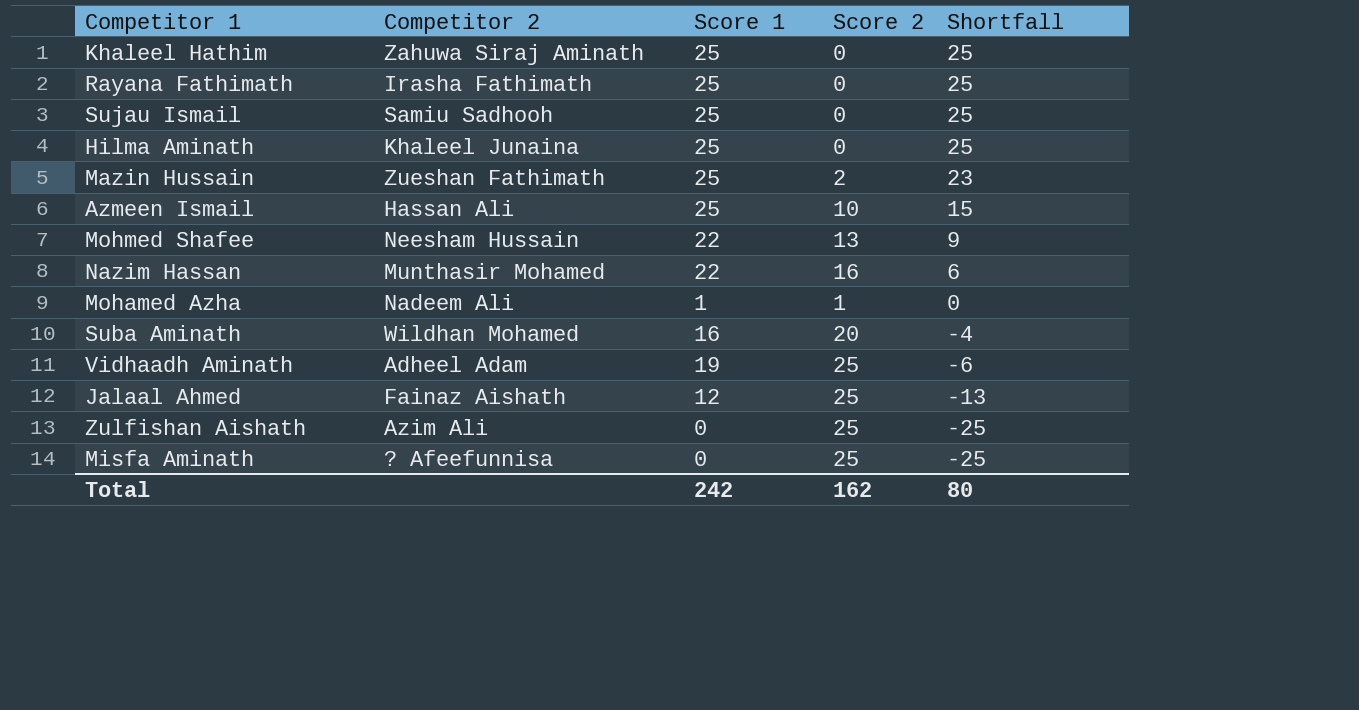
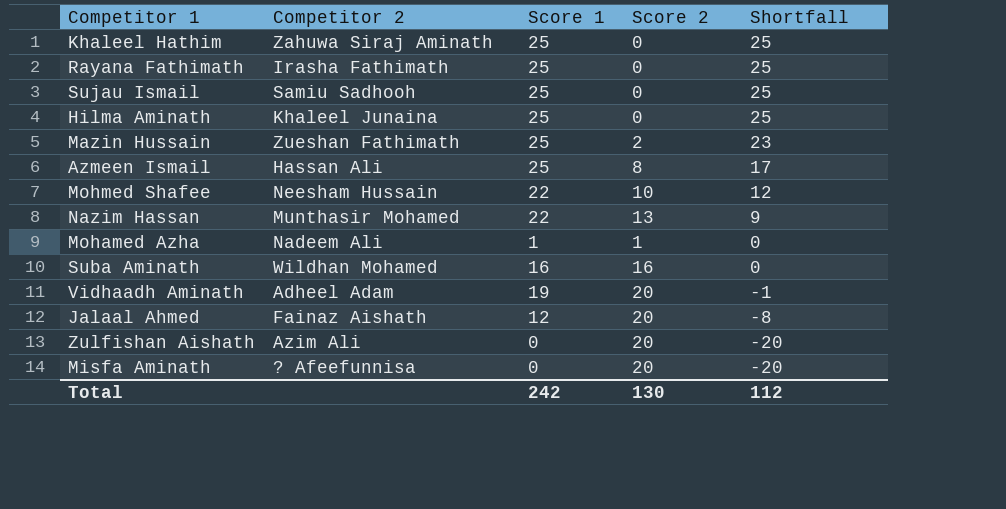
Azmeen Ismail | Score 2: 10 -> 8
Azmeen Ismail | Shortfall: 15 -> 17
Mohmed Shafee | Score 2: 13 -> 10
Mohmed Shafee | Shortfall: 9 -> 12
Nazim Hassan | Score 2: 16 -> 13
Nazim Hassan | Shortfall: 6 -> 9
Suba Aminath | Score 2: 20 -> 16
Suba Aminath | Shortfall: -4 -> 0
Vidhaadh Aminath | Score 2: 25 -> 20
Vidhaadh Aminath | Shortfall: -6 -> -1
Jalaal Ahmed | Score 2: 25 -> 20
Jalaal Ahmed | Shortfall: -13 -> -8
Zulfishan Aishath | Score 2: 25 -> 20
Zulfishan Aishath | Shortfall: -25 -> -20
Misfa Aminath | Score 2: 25 -> 20
Misfa Aminath | Shortfall: -25 -> -20
Total | Score 2: 162 -> 130
Total | Shortfall: 80 -> 112

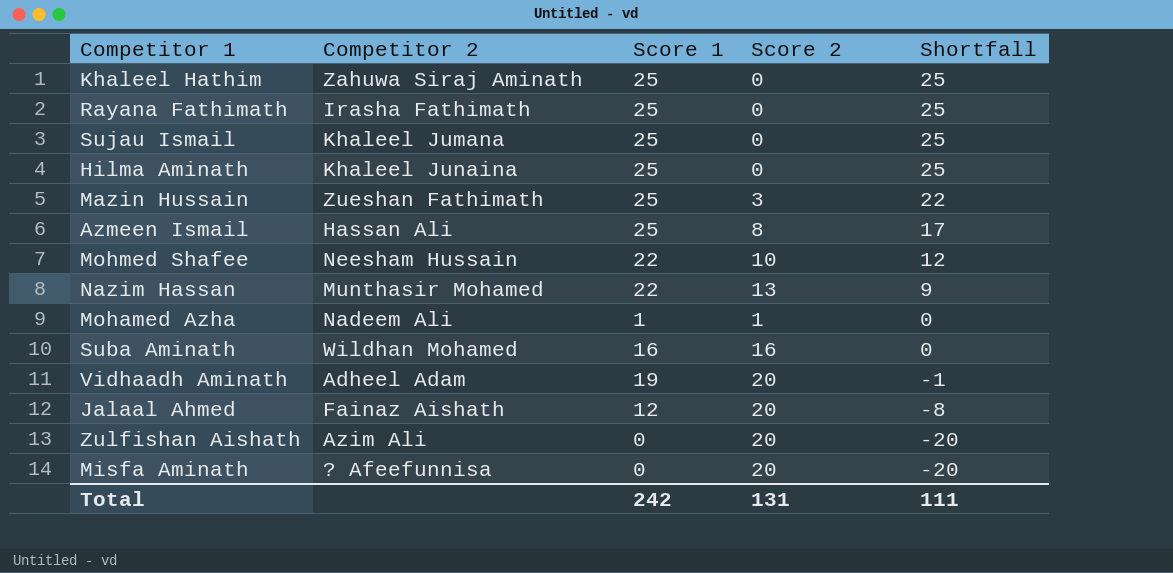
Sujau Ismail | Competitor 2: Samiu Sadhooh -> Khaleel Jumana
Mazin Hussain | Score 2: 2 -> 3
Mazin Hussain | Shortfall: 23 -> 22
Total | Score 2: 130 -> 131
Total | Shortfall: 112 -> 111

